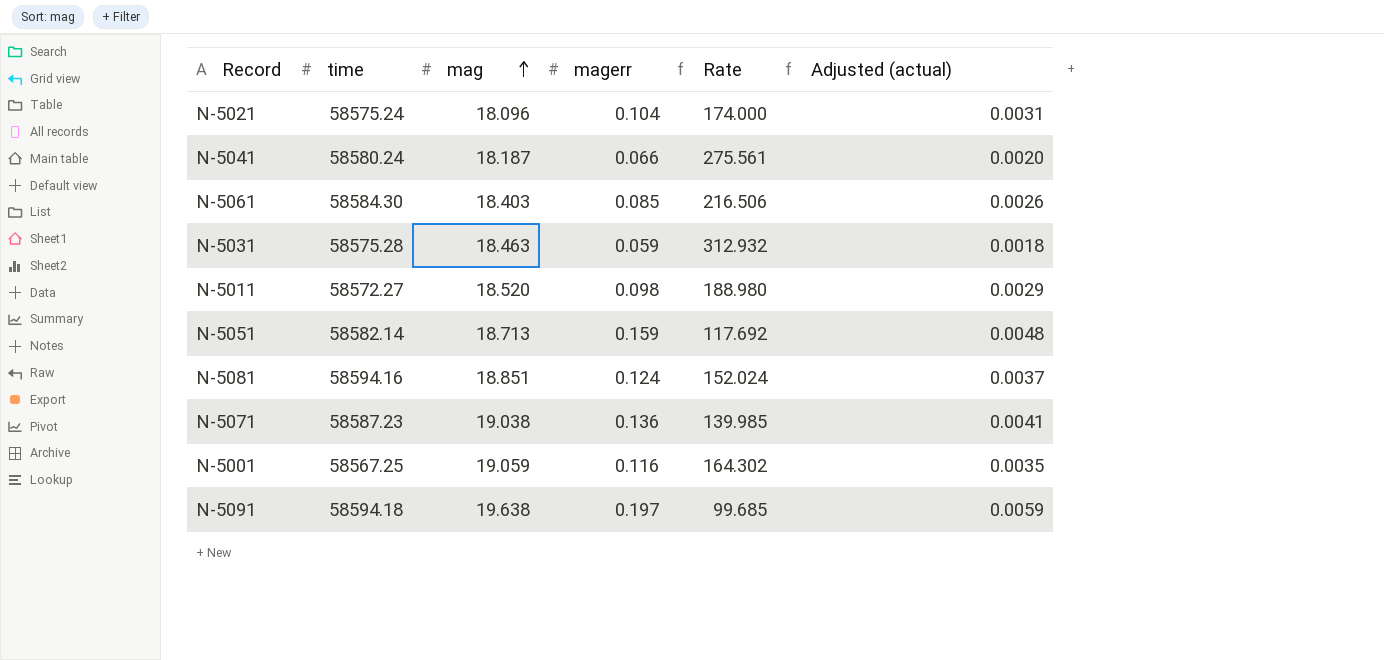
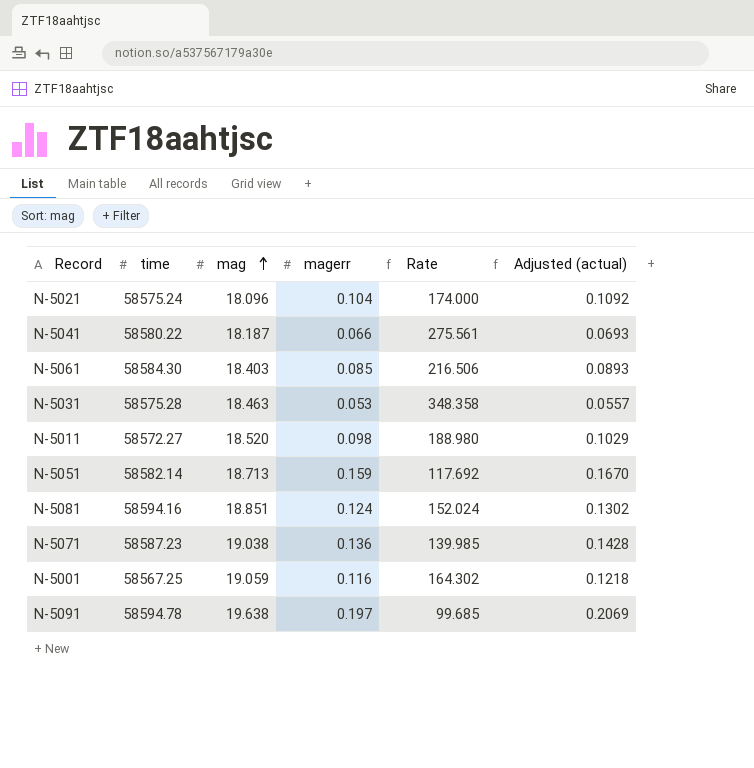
column Adjusted (actual) | formula: [magerr] * 0.03 -> [magerr] * 1.05
N-5041 | time: 58580.24 -> 58580.22
N-5031 | magerr: 0.059 -> 0.053
N-5031 | Rate: 312.932 -> 348.358
N-5091 | time: 58594.18 -> 58594.78

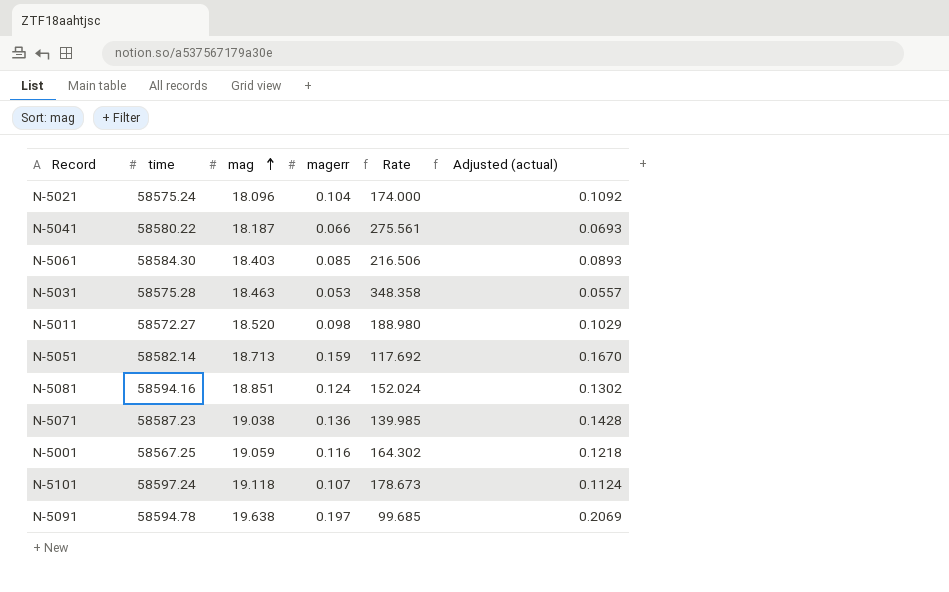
row N-5101: none -> 58597.24 | 19.118 | 0.107 | 178.673 | 0.1124

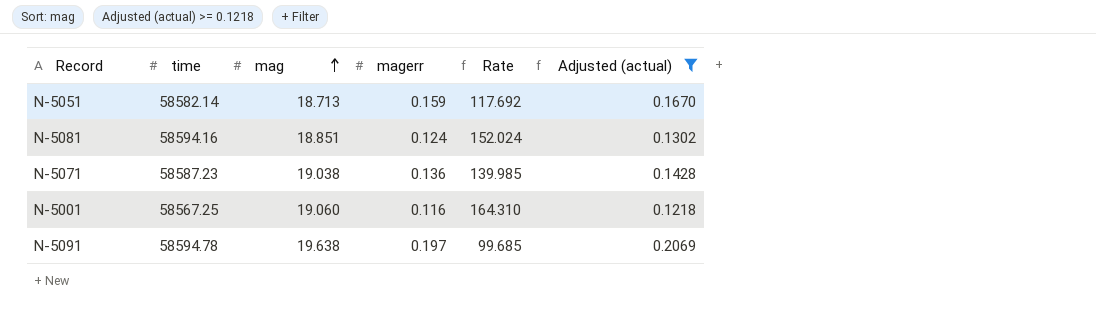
filter: none -> Adjusted (actual) >= 0.1218
N-5001 | mag: 19.059 -> 19.060
N-5001 | Rate: 164.302 -> 164.310

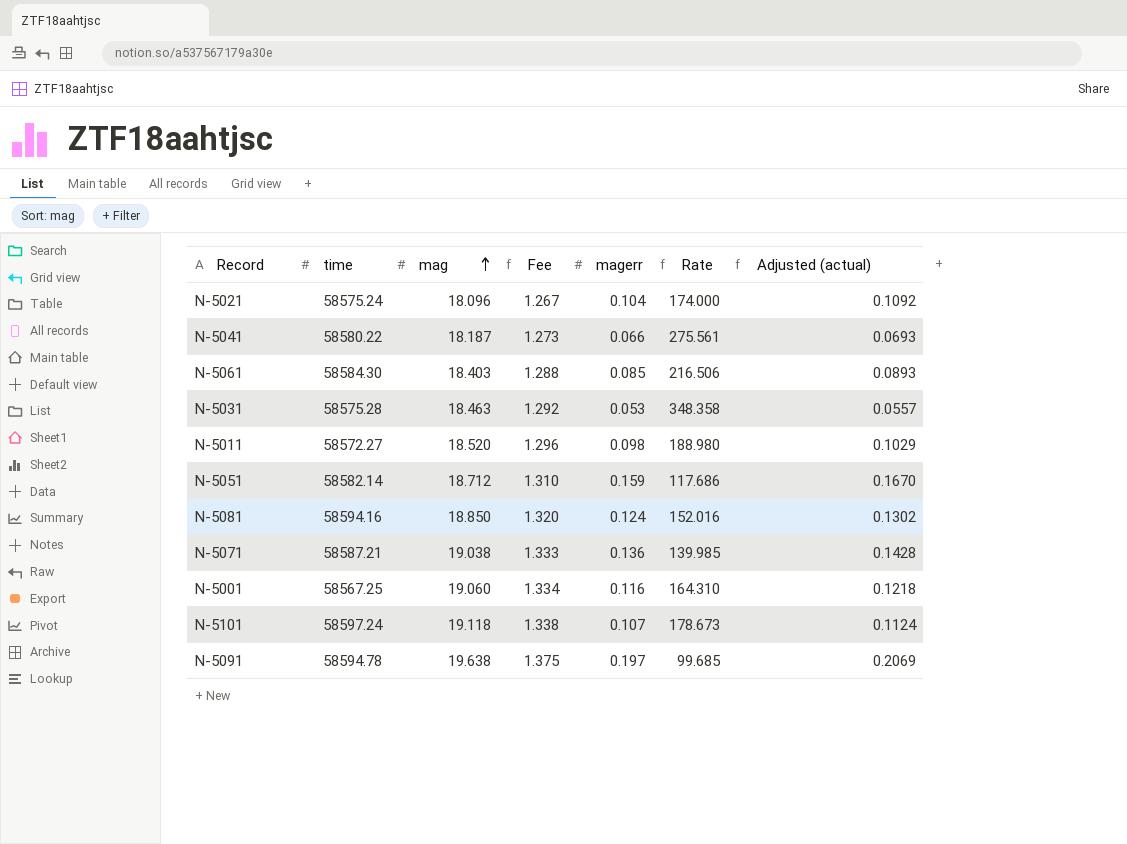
filter: Adjusted (actual) >= 0.1218 -> none
column Fee | formula: none -> [mag] * 0.07
N-5051 | mag: 18.713 -> 18.712
N-5051 | Rate: 117.692 -> 117.686
N-5081 | mag: 18.851 -> 18.850
N-5081 | Rate: 152.024 -> 152.016
N-5071 | time: 58587.23 -> 58587.21

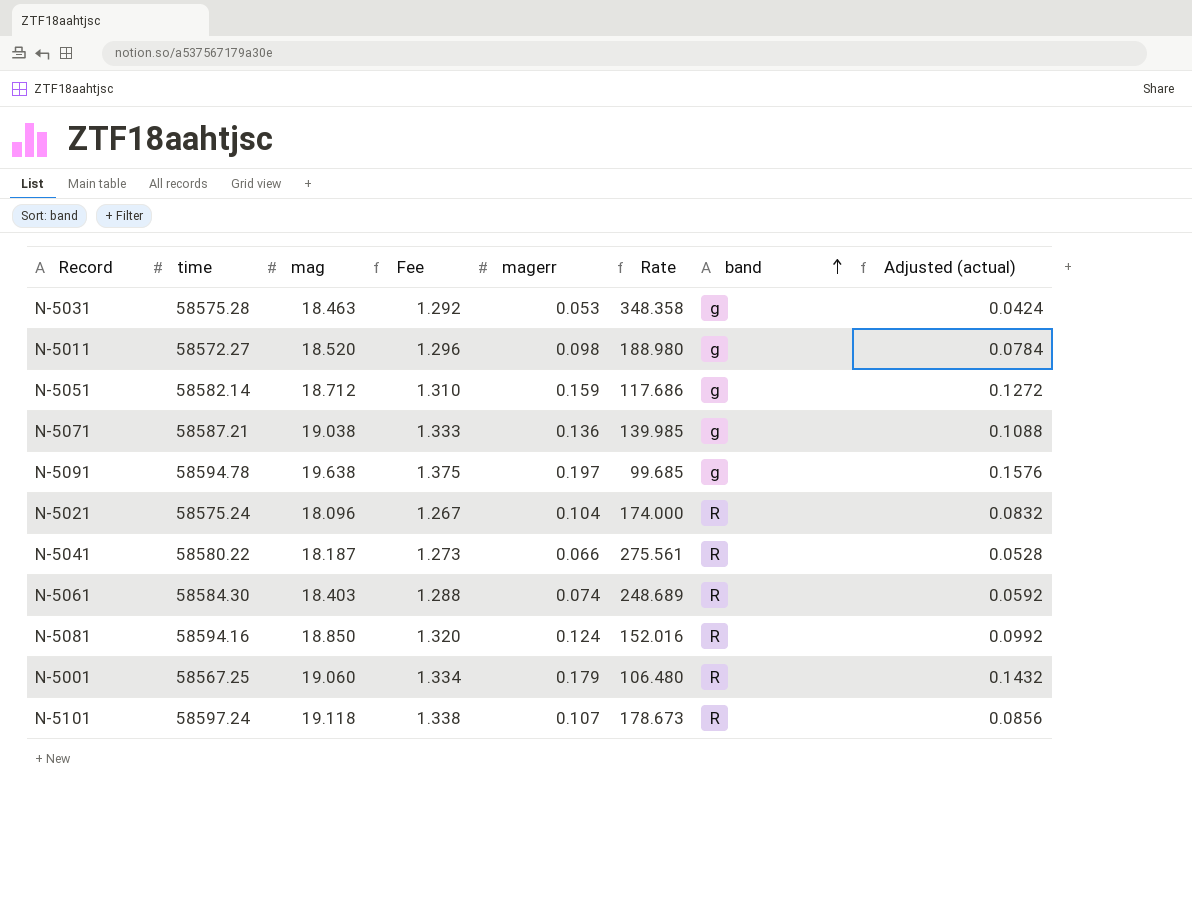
row order: mag ascending -> band ascending
column band | position: none -> 7
column Adjusted (actual) | formula: [magerr] * 1.05 -> [magerr] * 0.8
N-5061 | magerr: 0.085 -> 0.074
N-5061 | Rate: 216.506 -> 248.689
N-5001 | magerr: 0.116 -> 0.179
N-5001 | Rate: 164.310 -> 106.480

